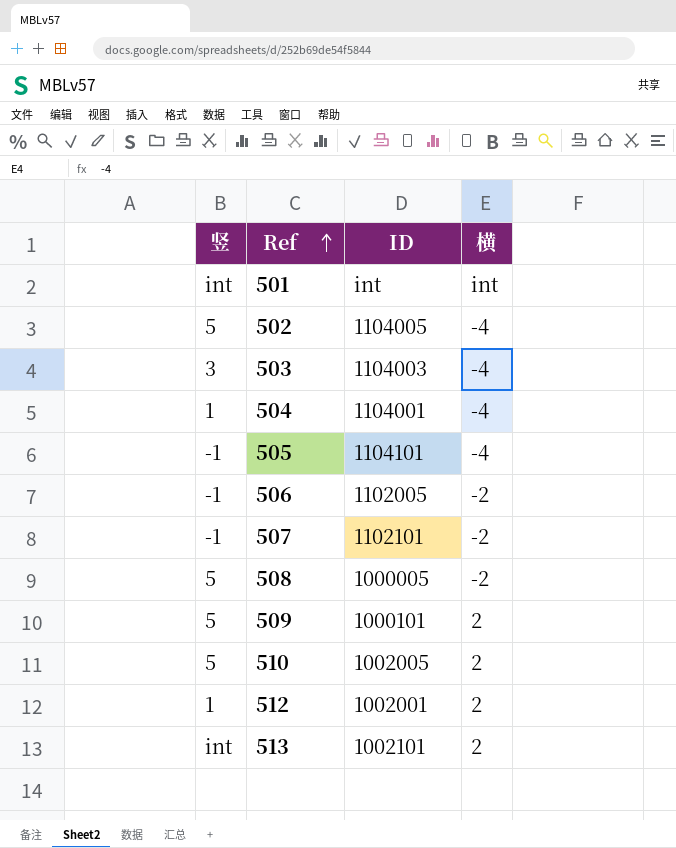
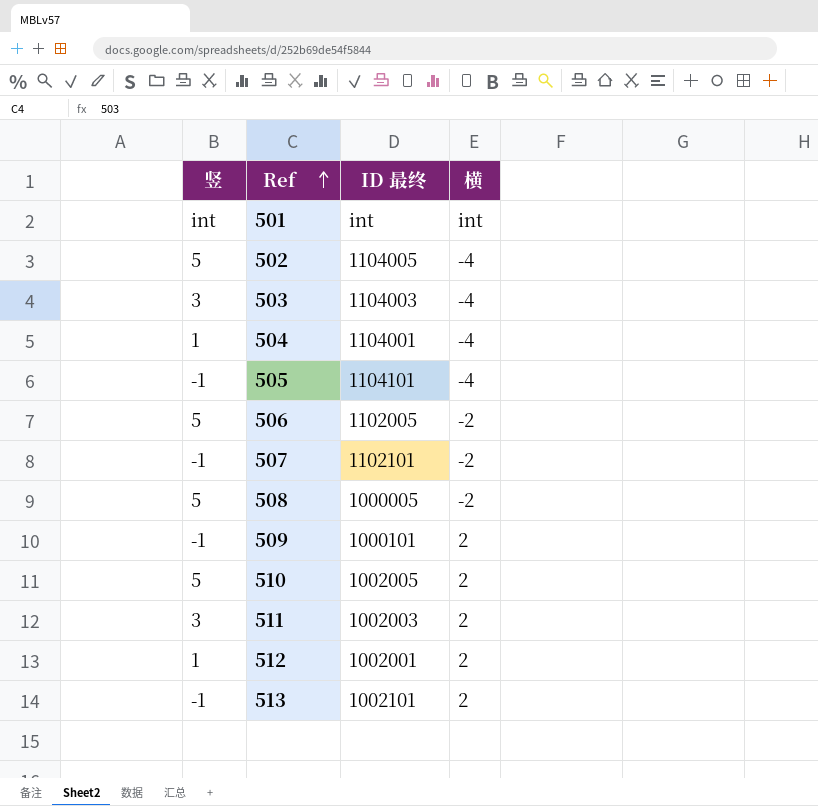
column name: ID -> ID 最终
506 | 竖: -1 -> 5
509 | 竖: 5 -> -1
row 511: none -> 3 | 1002003 | 2
513 | 竖: int -> -1

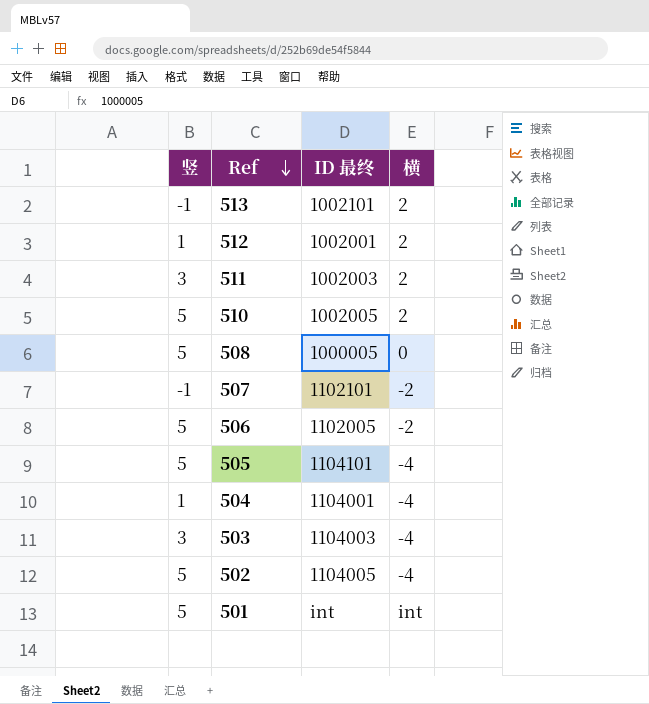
row order: Ref ascending -> Ref descending
row 509: -1 | 1000101 | 2 -> none
508 | 横: -2 -> 0
505 | 竖: -1 -> 5
501 | 竖: int -> 5

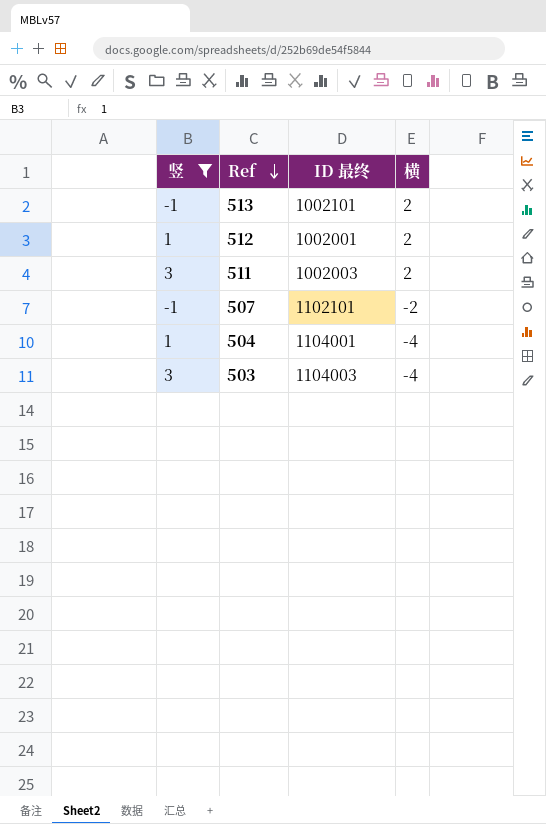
filter: none -> 竖 != 5

